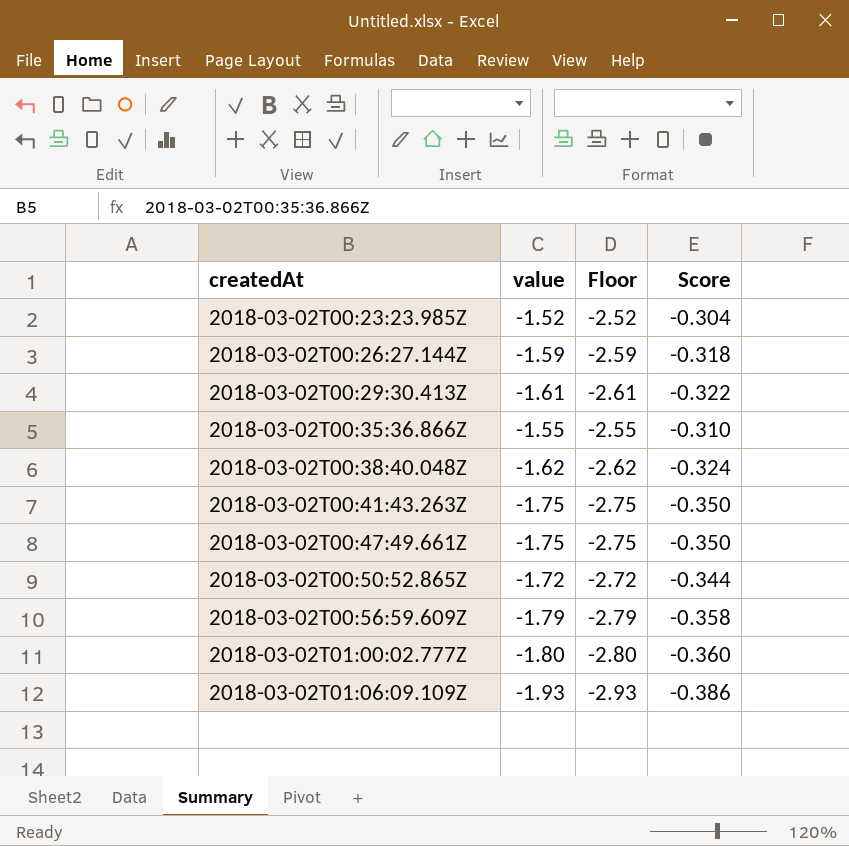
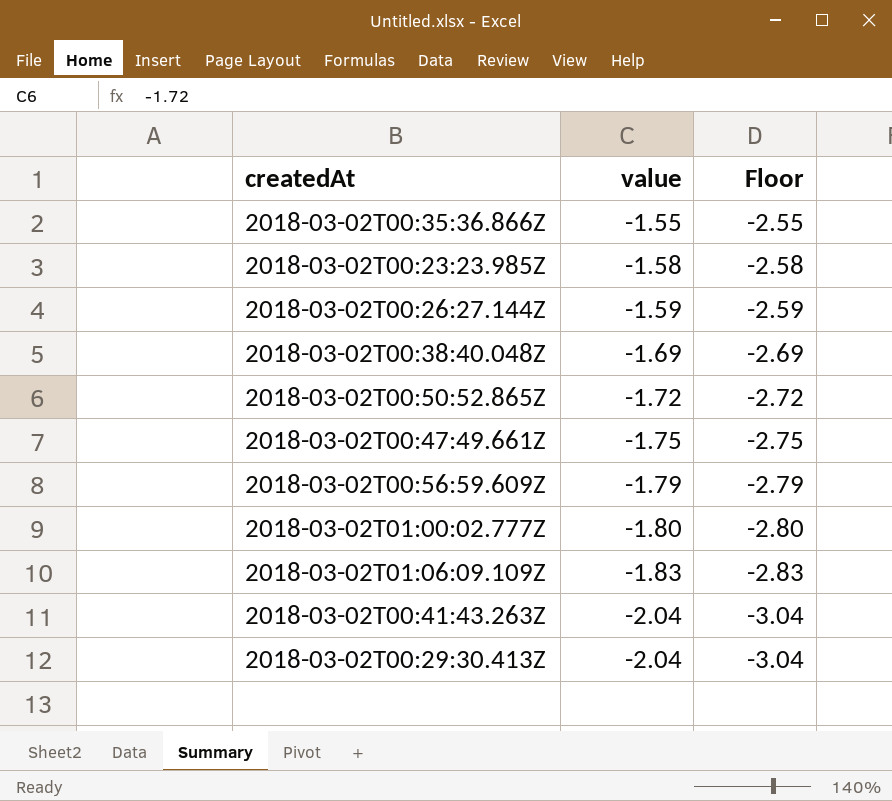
row order: createdAt ascending -> value descending
column Score | formula: [value] * 0.2 -> none
2018-03-02T00:23:23.985Z | value: -1.52 -> -1.58
2018-03-02T00:23:23.985Z | Floor: -2.52 -> -2.58
2018-03-02T00:38:40.048Z | value: -1.62 -> -1.69
2018-03-02T00:38:40.048Z | Floor: -2.62 -> -2.69
2018-03-02T01:06:09.109Z | value: -1.93 -> -1.83
2018-03-02T01:06:09.109Z | Floor: -2.93 -> -2.83
2018-03-02T00:41:43.263Z | value: -1.75 -> -2.04
2018-03-02T00:41:43.263Z | Floor: -2.75 -> -3.04
2018-03-02T00:29:30.413Z | value: -1.61 -> -2.04
2018-03-02T00:29:30.413Z | Floor: -2.61 -> -3.04

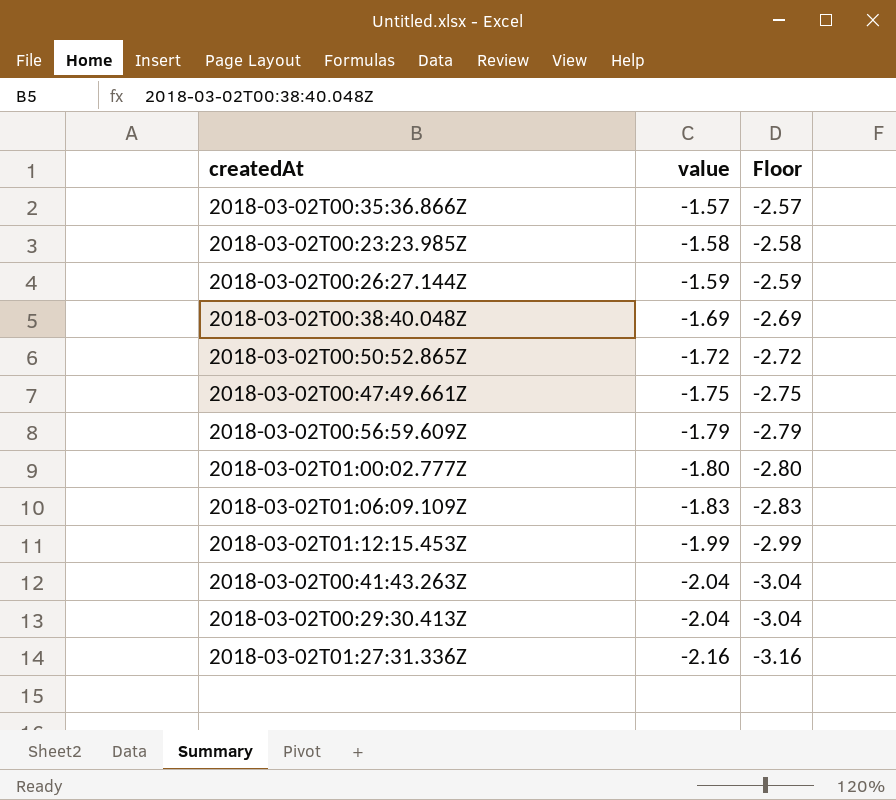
2018-03-02T00:35:36.866Z | value: -1.55 -> -1.57
2018-03-02T00:35:36.866Z | Floor: -2.55 -> -2.57
row 2018-03-02T01:12:15.453Z: none -> -1.99 | -2.99
row 2018-03-02T01:27:31.336Z: none -> -2.16 | -3.16

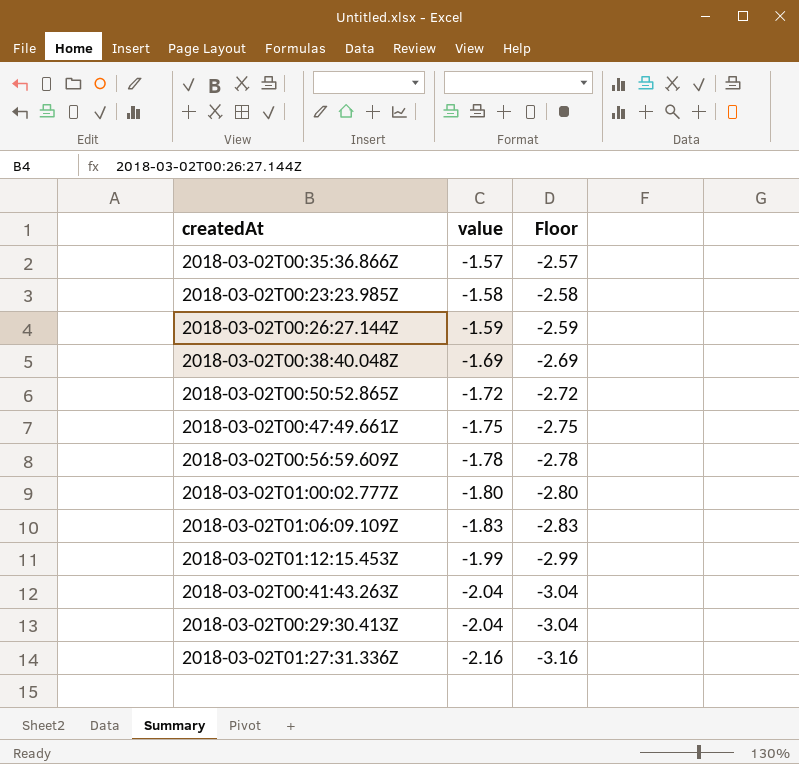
2018-03-02T00:56:59.609Z | value: -1.79 -> -1.78
2018-03-02T00:56:59.609Z | Floor: -2.79 -> -2.78

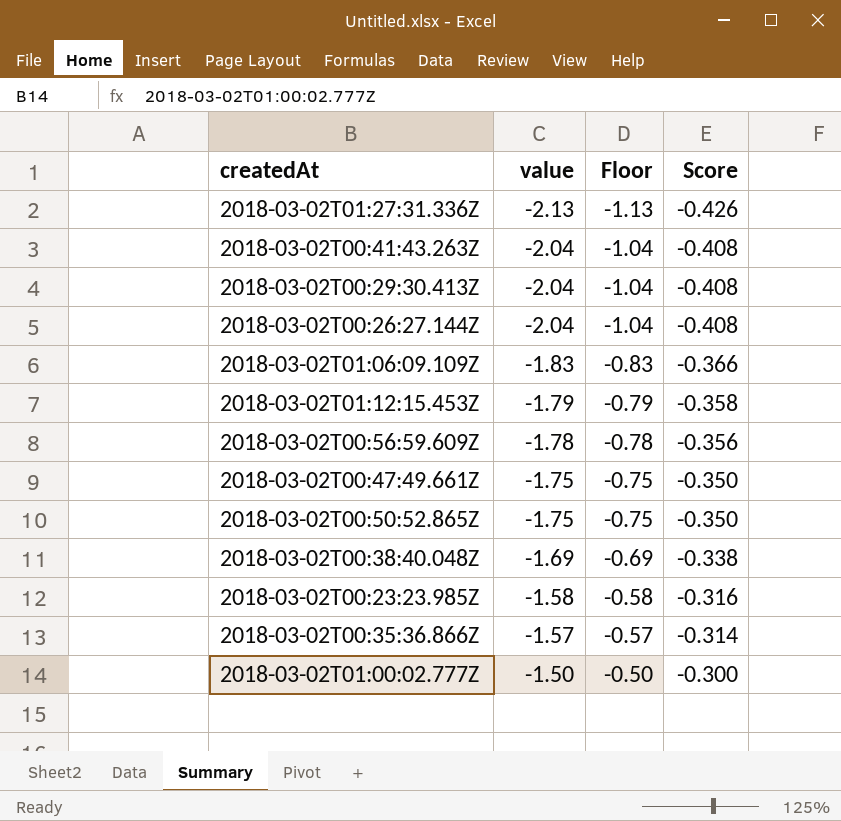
row order: value descending -> value ascending
column Floor | formula: [value] - 1 -> [value] + 1
column Score | formula: none -> [value] * 0.2
2018-03-02T01:27:31.336Z | value: -2.16 -> -2.13
2018-03-02T00:26:27.144Z | value: -1.59 -> -2.04
2018-03-02T01:12:15.453Z | value: -1.99 -> -1.79
2018-03-02T00:50:52.865Z | value: -1.72 -> -1.75
2018-03-02T01:00:02.777Z | value: -1.80 -> -1.50

